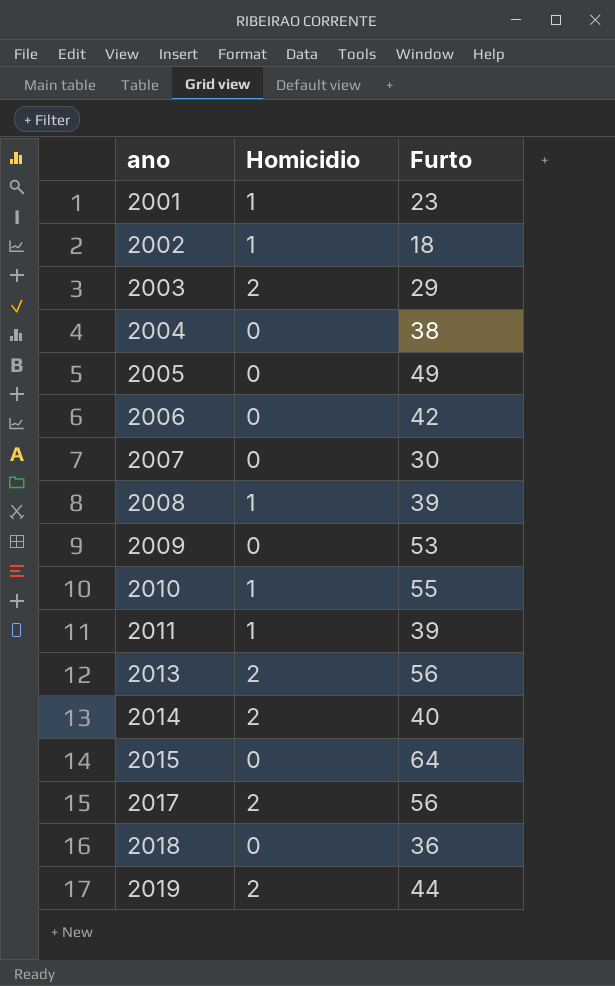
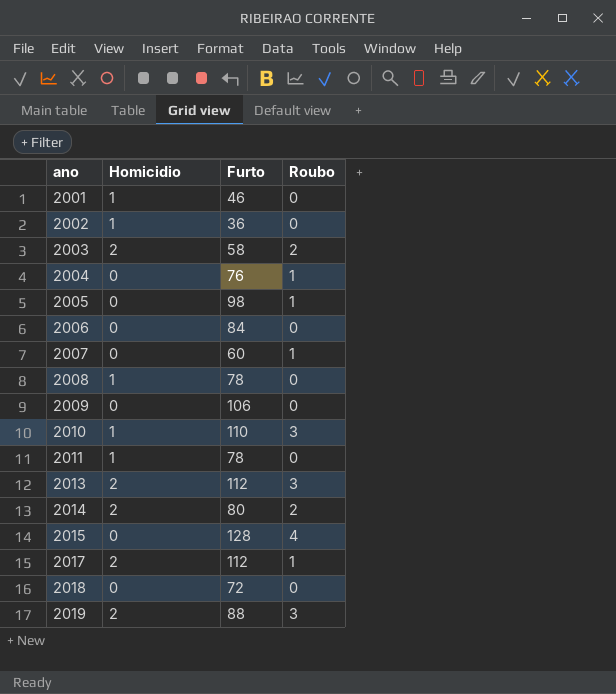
column Roubo | position: none -> 4
2001 | Furto: 23 -> 46
2002 | Furto: 18 -> 36
2003 | Furto: 29 -> 58
2004 | Furto: 38 -> 76
2005 | Furto: 49 -> 98
2006 | Furto: 42 -> 84
2007 | Furto: 30 -> 60
2008 | Furto: 39 -> 78
2009 | Furto: 53 -> 106
2010 | Furto: 55 -> 110
2011 | Furto: 39 -> 78
2013 | Furto: 56 -> 112
2014 | Furto: 40 -> 80
2015 | Furto: 64 -> 128
2017 | Furto: 56 -> 112
2018 | Furto: 36 -> 72
2019 | Furto: 44 -> 88

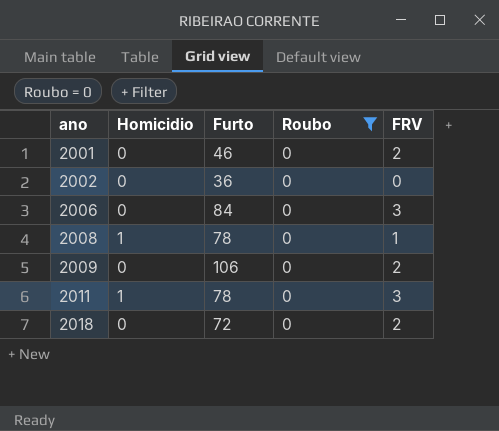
filter: none -> Roubo = 0
column FRV | position: none -> 5
2001 | Homicidio: 1 -> 0
2002 | Homicidio: 1 -> 0

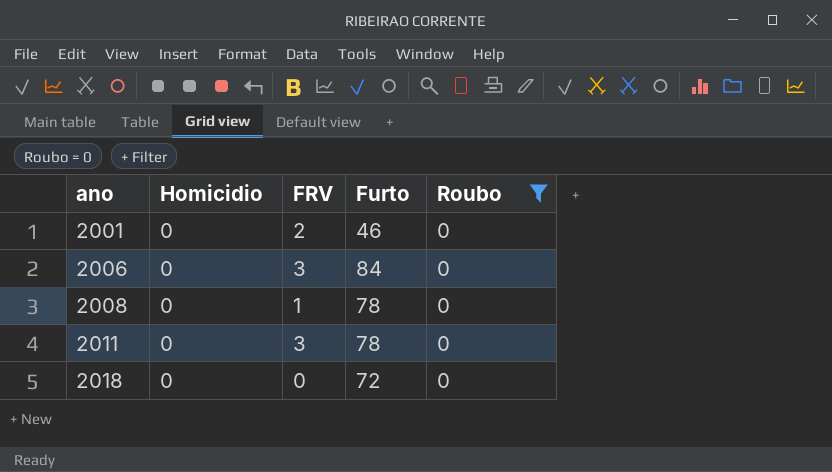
column FRV | position: 5 -> 3
row 2002: 0 | 36 | 0 | 0 -> none
row 2009: 0 | 106 | 0 | 2 -> none
2008 | Homicidio: 1 -> 0
2011 | Homicidio: 1 -> 0
2018 | FRV: 2 -> 0

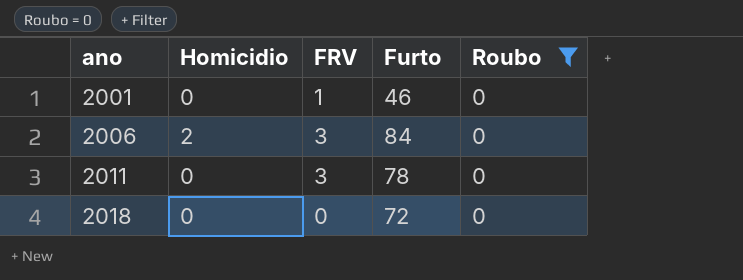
row 2008: 0 | 1 | 78 | 0 -> none
2001 | FRV: 2 -> 1
2006 | Homicidio: 0 -> 2

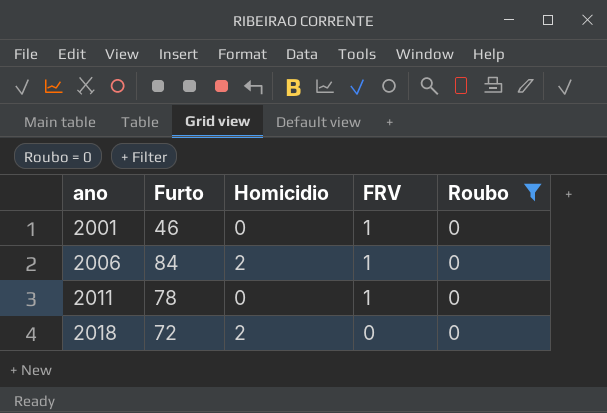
column Furto | position: 4 -> 2
2006 | FRV: 3 -> 1
2011 | FRV: 3 -> 1
2018 | Homicidio: 0 -> 2

